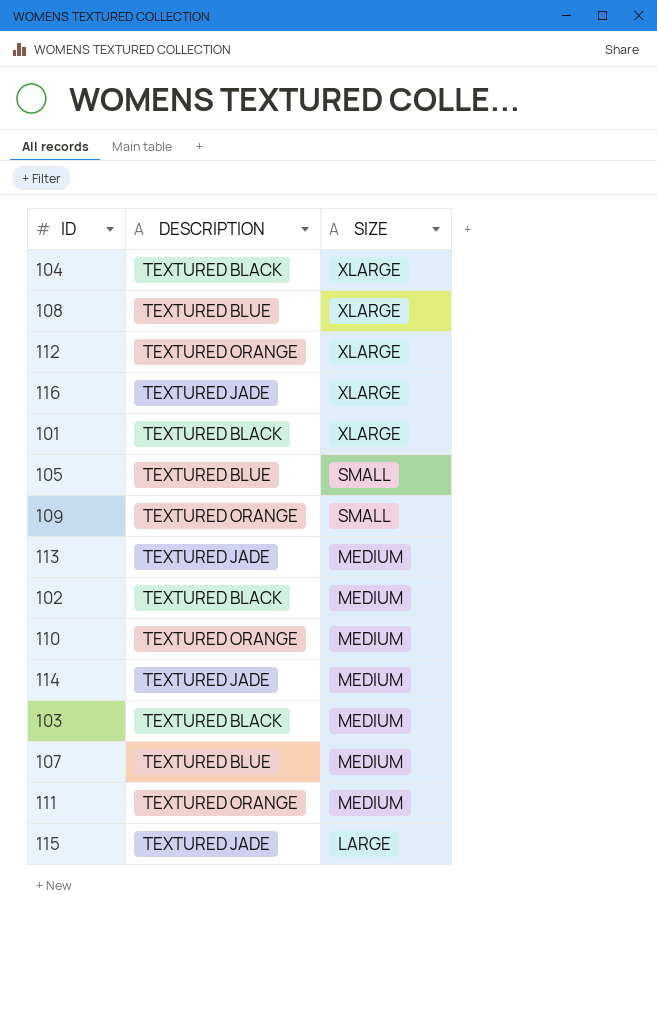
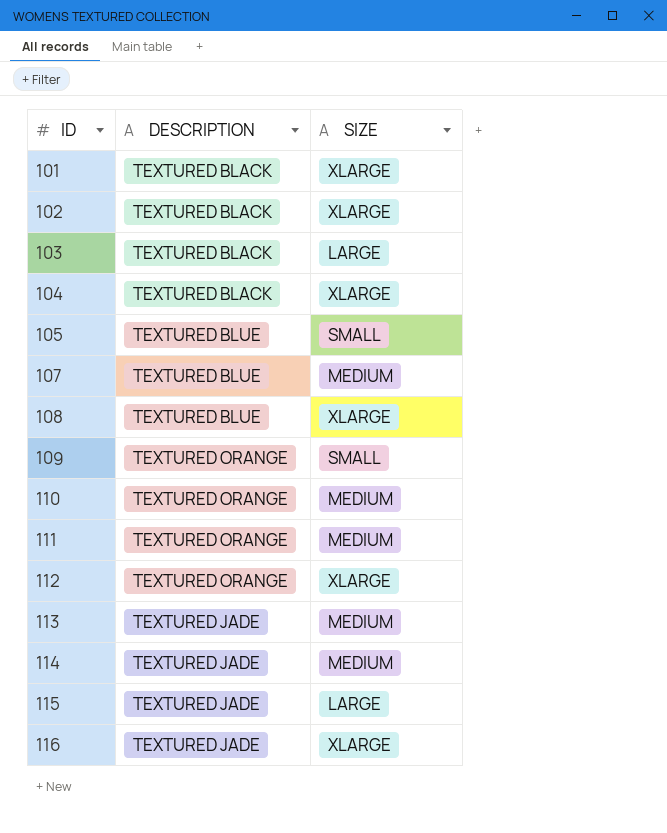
row order: SIZE descending -> ID ascending
102 | SIZE: MEDIUM -> XLARGE
103 | SIZE: MEDIUM -> LARGE

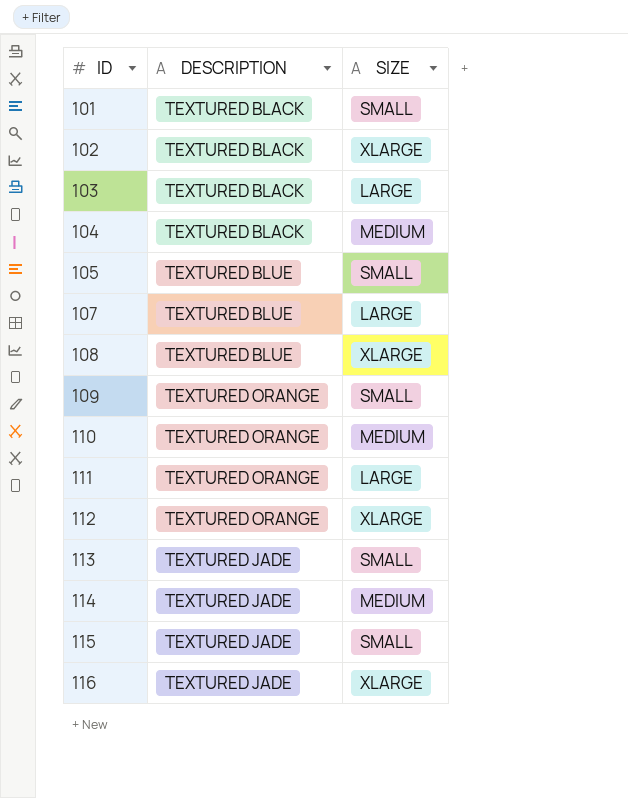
101 | SIZE: XLARGE -> SMALL
104 | SIZE: XLARGE -> MEDIUM
107 | SIZE: MEDIUM -> LARGE
111 | SIZE: MEDIUM -> LARGE
113 | SIZE: MEDIUM -> SMALL
115 | SIZE: LARGE -> SMALL

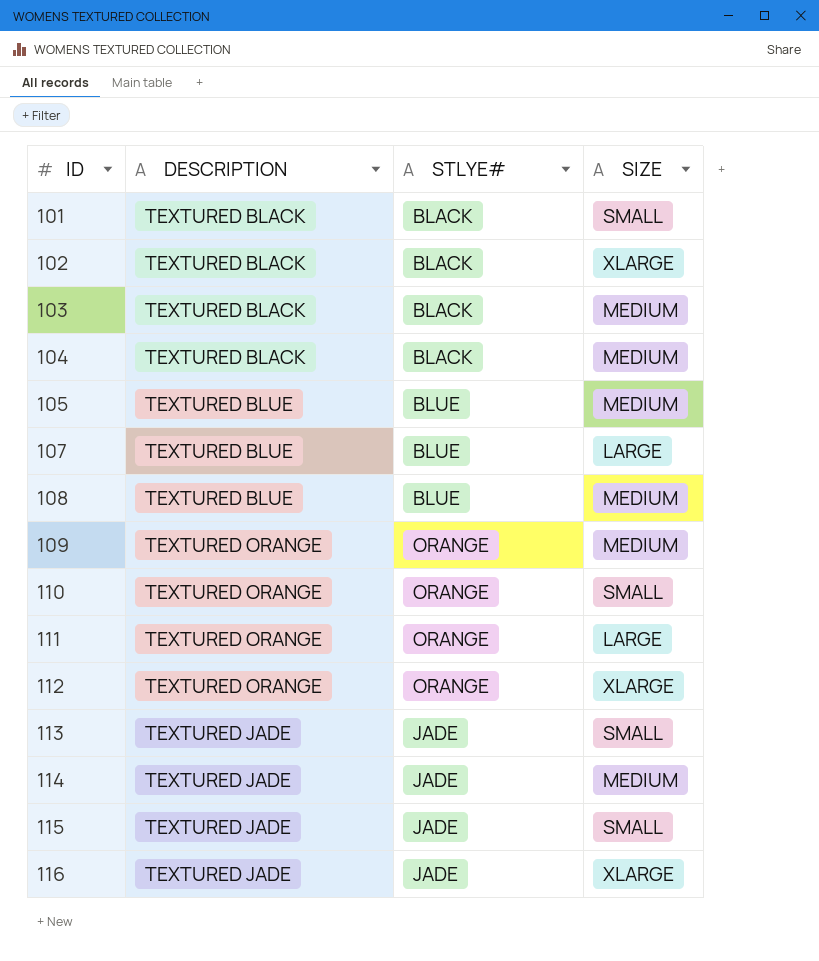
column STLYE# | position: none -> 3
103 | SIZE: LARGE -> MEDIUM
105 | SIZE: SMALL -> MEDIUM
108 | SIZE: XLARGE -> MEDIUM
109 | SIZE: SMALL -> MEDIUM
110 | SIZE: MEDIUM -> SMALL

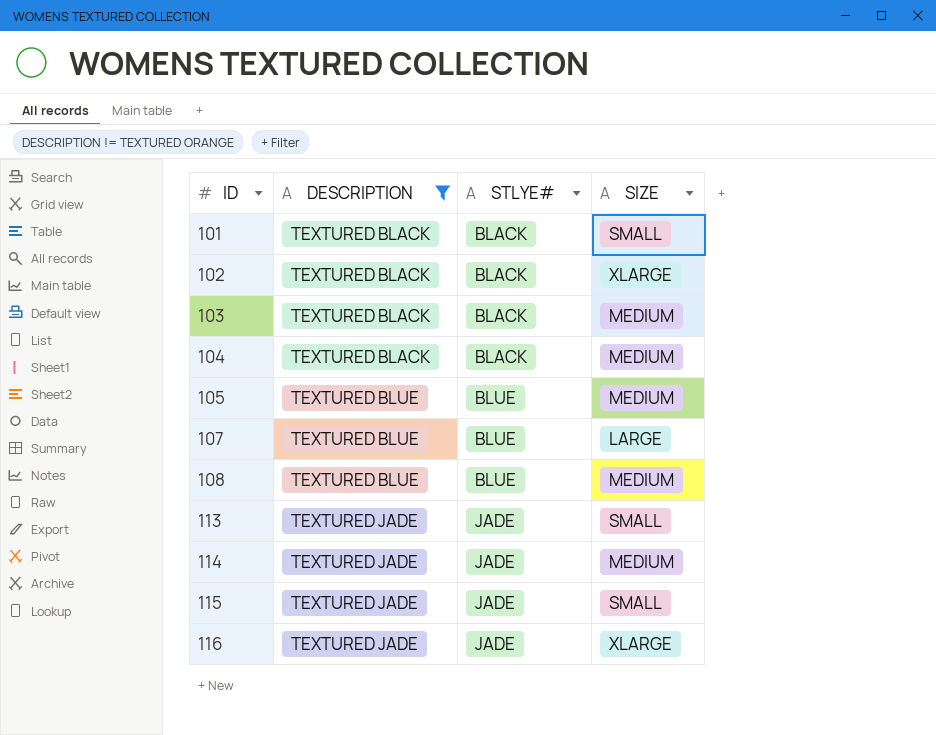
filter: none -> DESCRIPTION != TEXTURED ORANGE

